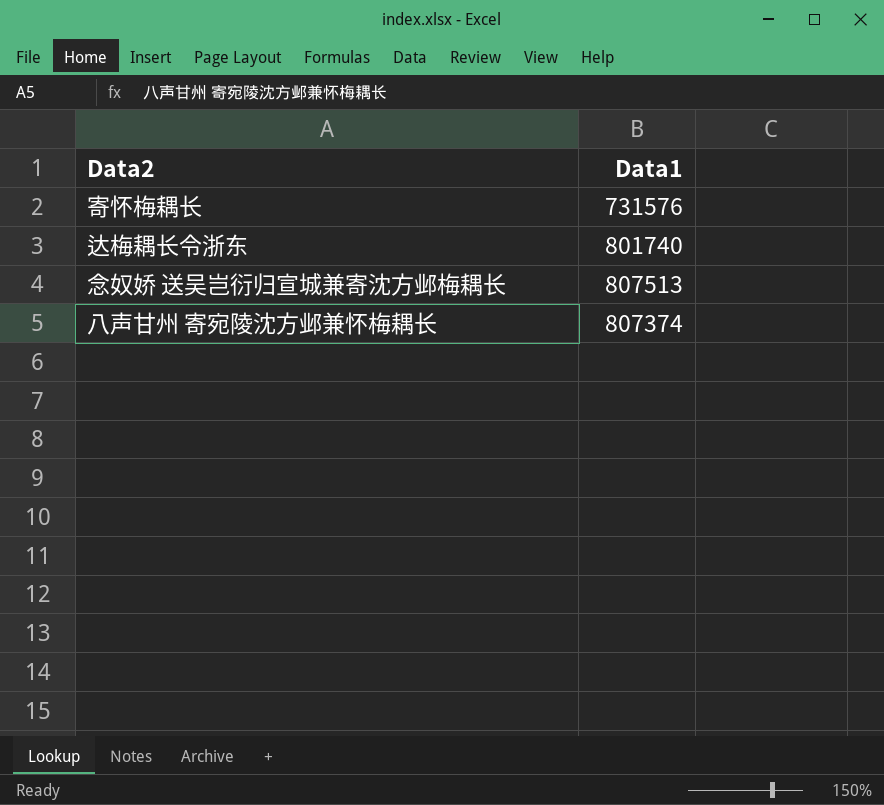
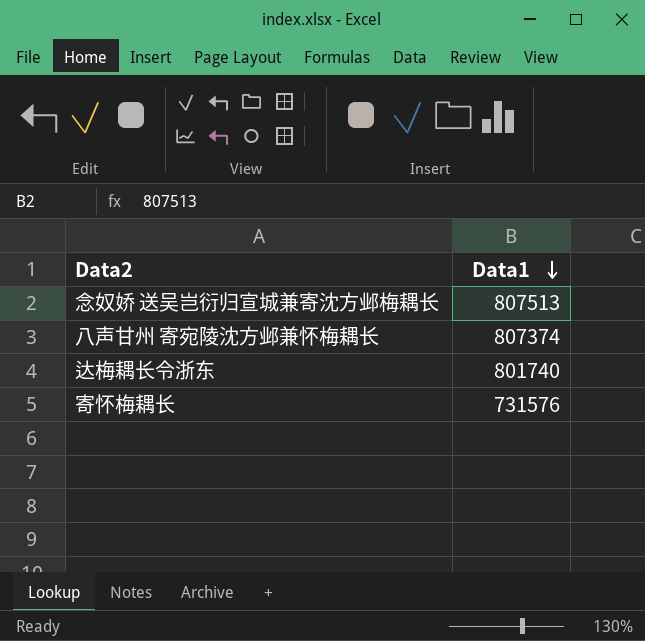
row order: none -> Data1 descending

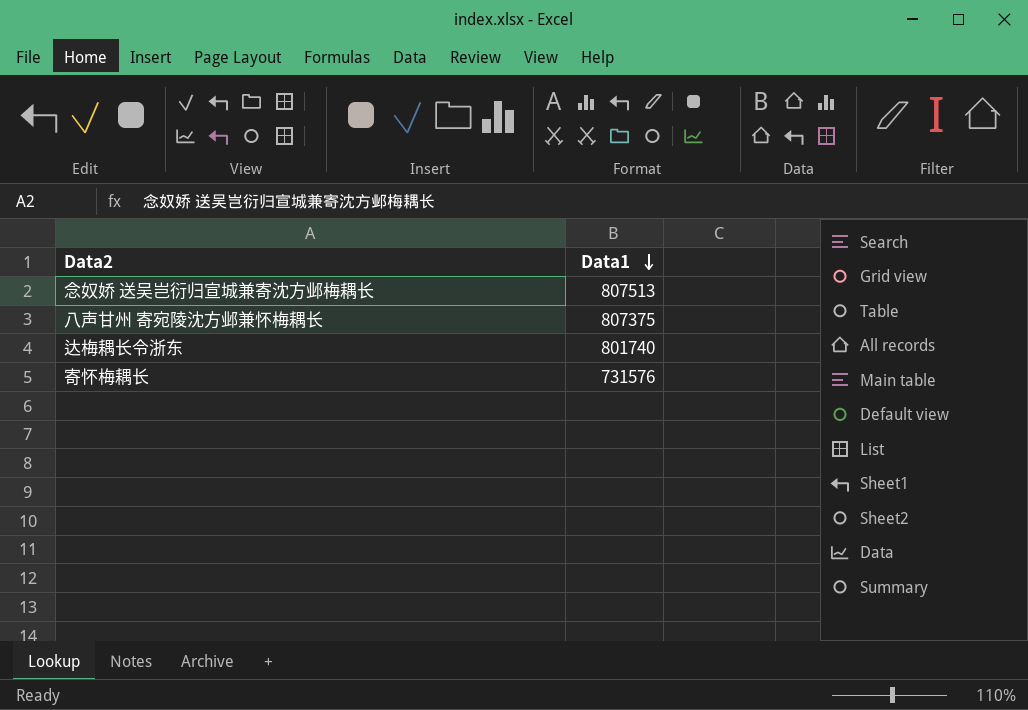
八声甘州 寄宛陵沈方邺兼怀梅耦长 | Data1: 807374 -> 807375

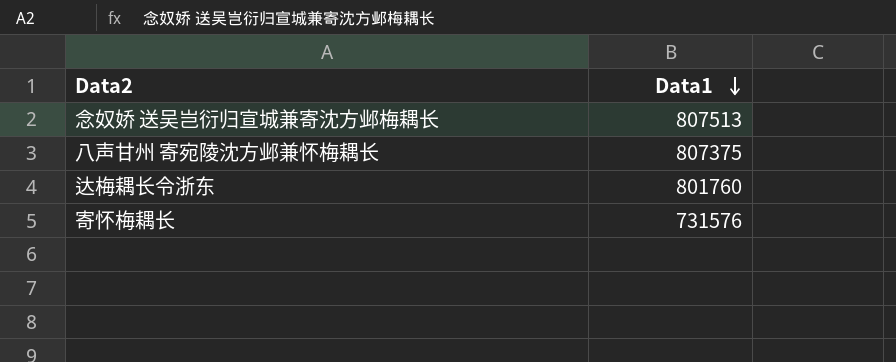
达梅耦长令浙东 | Data1: 801740 -> 801760

